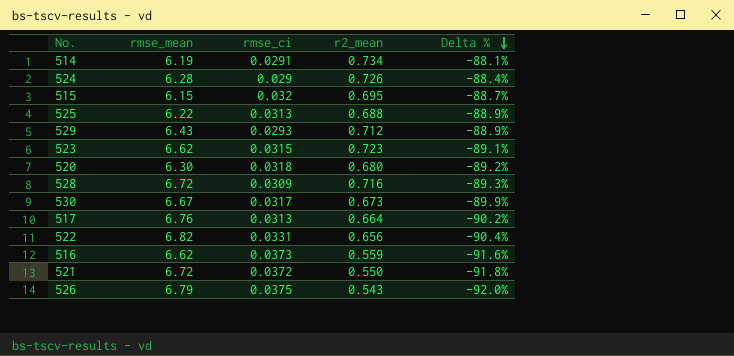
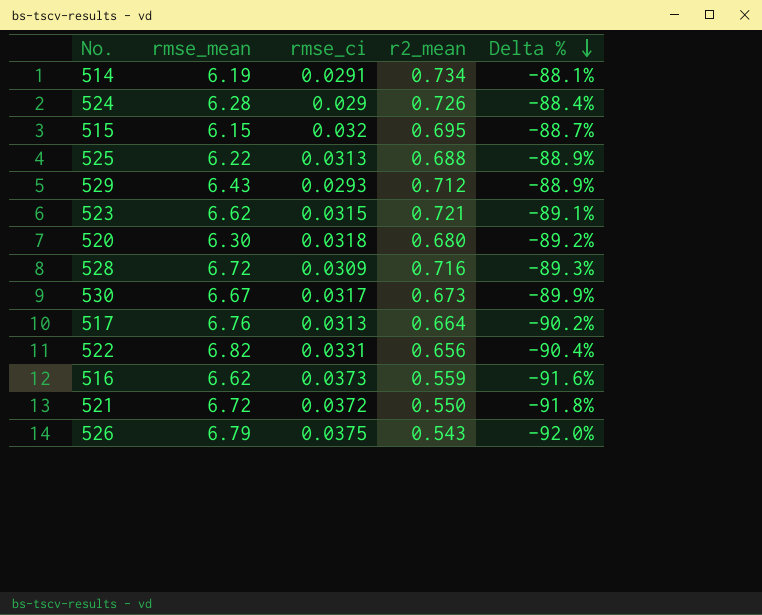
523 | r2_mean: 0.723 -> 0.721

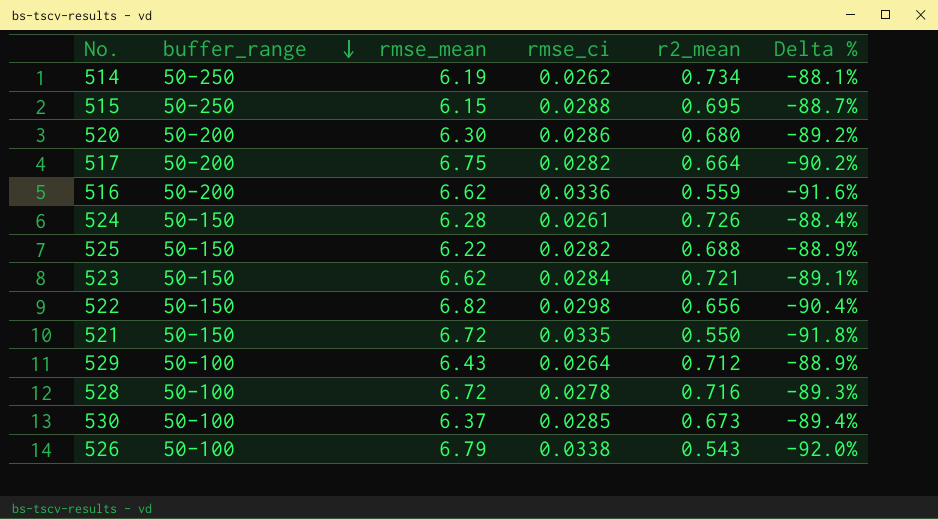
row order: Delta % descending -> buffer_range descending
column buffer_range | position: none -> 2
514 | rmse_ci: 0.0291 -> 0.0262
515 | rmse_ci: 0.032 -> 0.0288
520 | rmse_ci: 0.0318 -> 0.0286
517 | rmse_mean: 6.76 -> 6.75
517 | rmse_ci: 0.0313 -> 0.0282
516 | rmse_ci: 0.0373 -> 0.0336
524 | rmse_ci: 0.029 -> 0.0261
525 | rmse_ci: 0.0313 -> 0.0282
523 | rmse_ci: 0.0315 -> 0.0284
522 | rmse_ci: 0.0331 -> 0.0298
521 | rmse_ci: 0.0372 -> 0.0335
529 | rmse_ci: 0.0293 -> 0.0264
528 | rmse_ci: 0.0309 -> 0.0278
530 | rmse_mean: 6.67 -> 6.37
530 | rmse_ci: 0.0317 -> 0.0285
530 | Delta %: -89.9% -> -89.4%
526 | rmse_ci: 0.0375 -> 0.0338

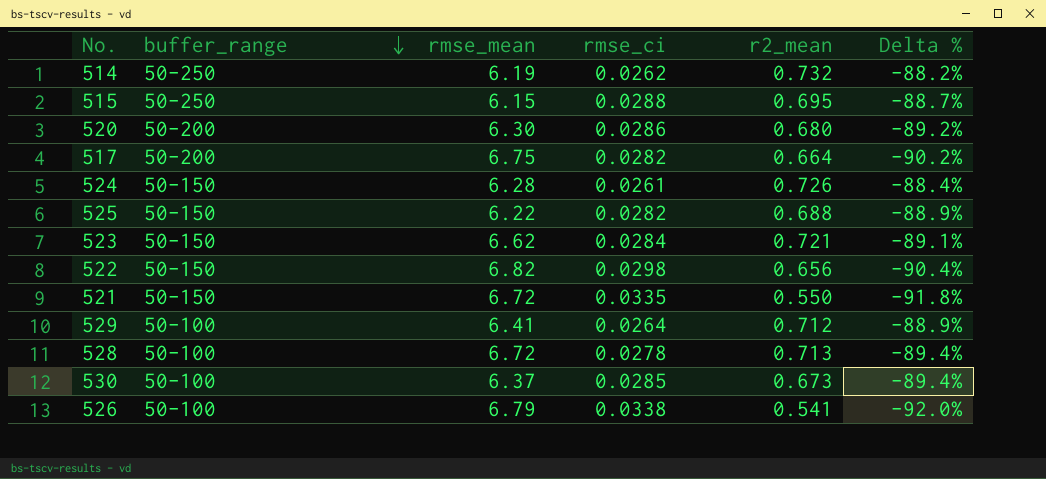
row 516: 50-200 | 6.62 | 0.0336 | 0.559 | -91.6% -> none
514 | r2_mean: 0.734 -> 0.732
514 | Delta %: -88.1% -> -88.2%
529 | rmse_mean: 6.43 -> 6.41
528 | r2_mean: 0.716 -> 0.713
528 | Delta %: -89.3% -> -89.4%
526 | r2_mean: 0.543 -> 0.541

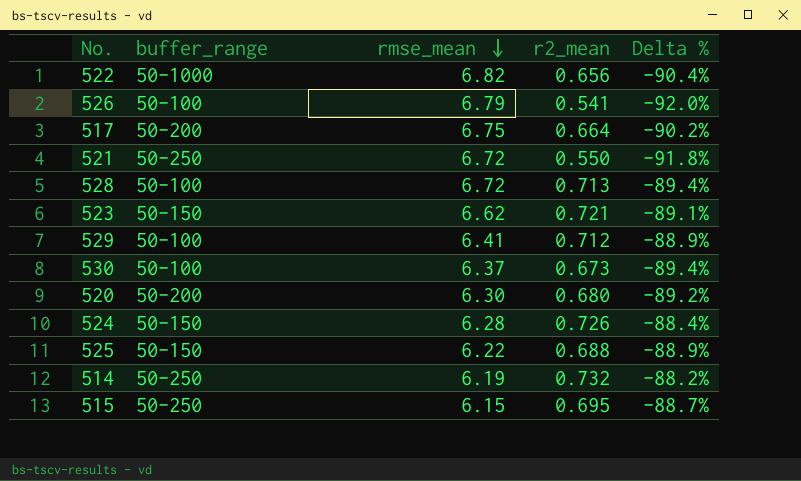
row order: buffer_range descending -> rmse_mean descending
column rmse_ci | position: 4 -> none
522 | buffer_range: 50-150 -> 50-1000
521 | buffer_range: 50-150 -> 50-250

